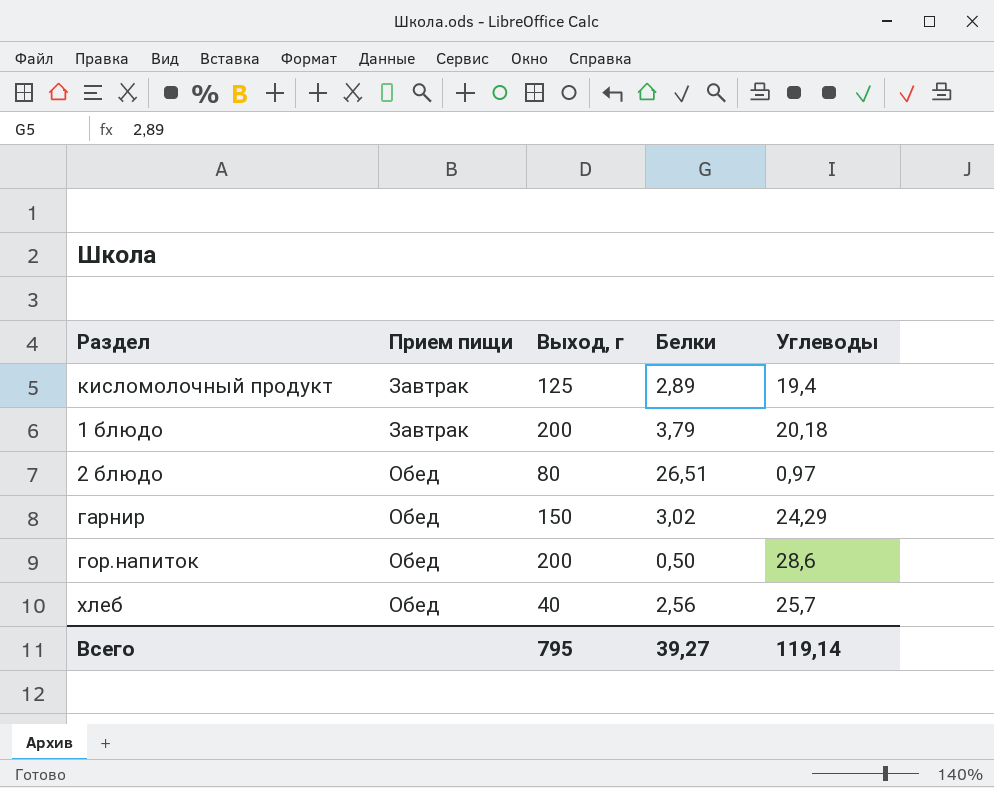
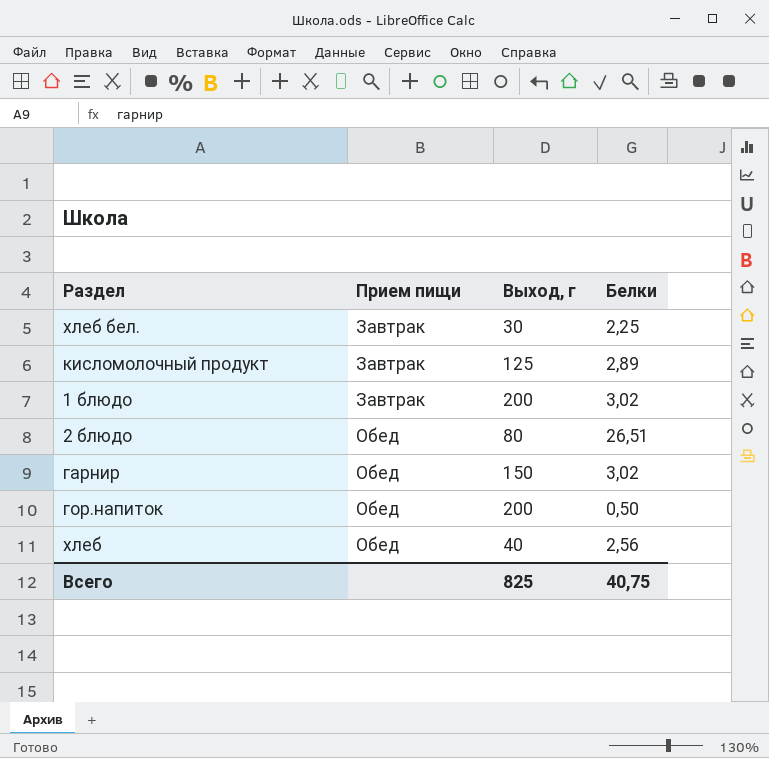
column Углеводы | position: 5 -> none
row хлеб бел.: none -> Завтрак | 30 | 2,25
1 блюдо | Белки: 3,79 -> 3,02
Всего | Выход, г: 795 -> 825
Всего | Белки: 39,27 -> 40,75

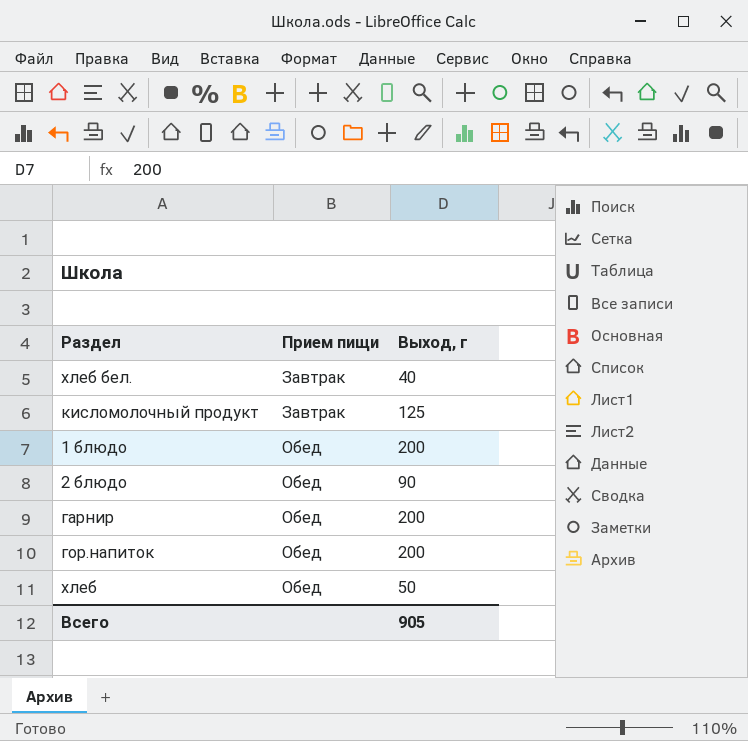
column Белки | position: 4 -> none
хлеб бел. | Выход, г: 30 -> 40
1 блюдо | Прием пищи: Завтрак -> Обед
2 блюдо | Выход, г: 80 -> 90
гарнир | Выход, г: 150 -> 200
хлеб | Выход, г: 40 -> 50
Всего | Выход, г: 825 -> 905

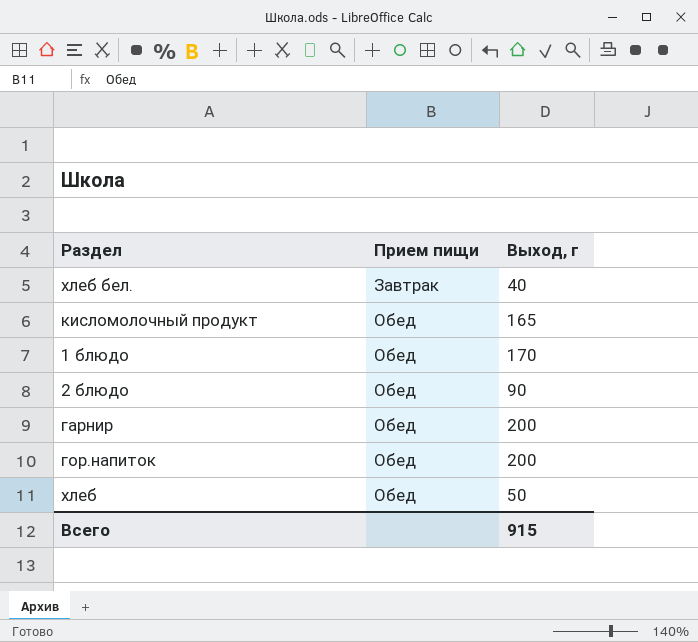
кисломолочный продукт | Прием пищи: Завтрак -> Обед
кисломолочный продукт | Выход, г: 125 -> 165
1 блюдо | Выход, г: 200 -> 170
Всего | Выход, г: 905 -> 915

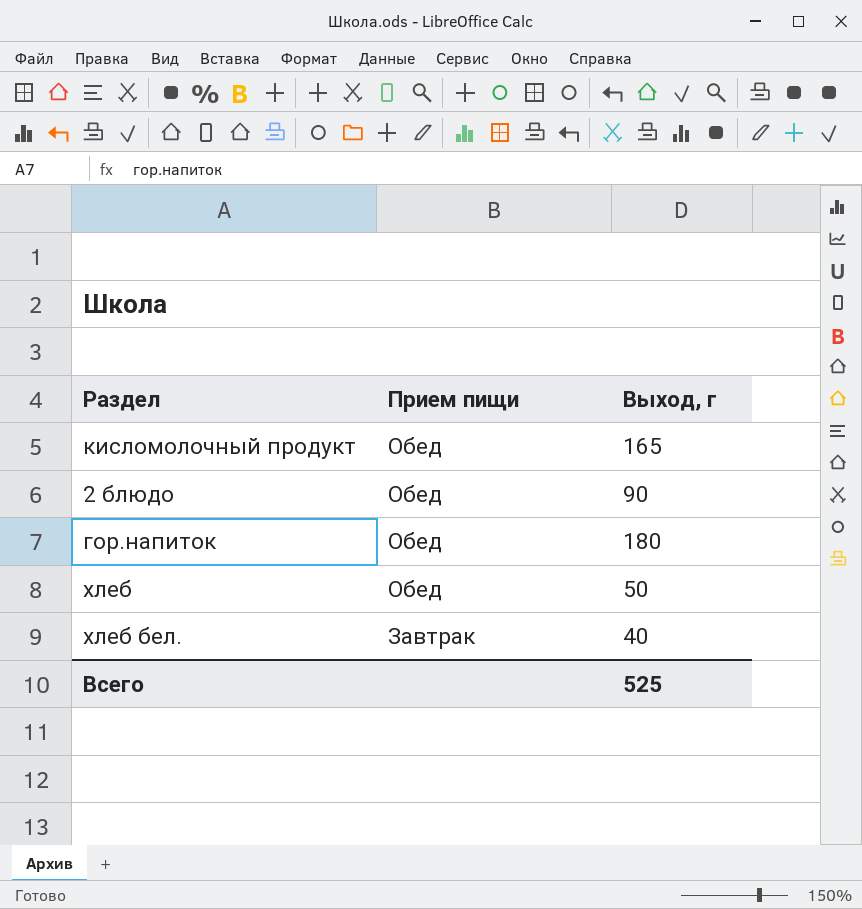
row order: Прием пищи ascending -> Прием пищи descending
row 1 блюдо: Обед | 170 -> none
row гарнир: Обед | 200 -> none
гор.напиток | Выход, г: 200 -> 180
Всего | Выход, г: 915 -> 525

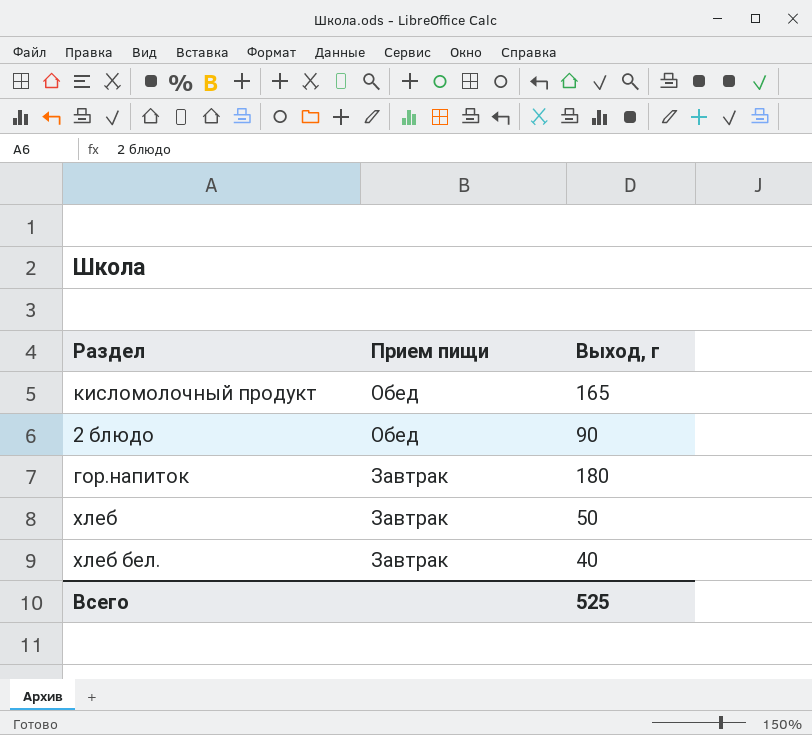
гор.напиток | Прием пищи: Обед -> Завтрак
хлеб | Прием пищи: Обед -> Завтрак

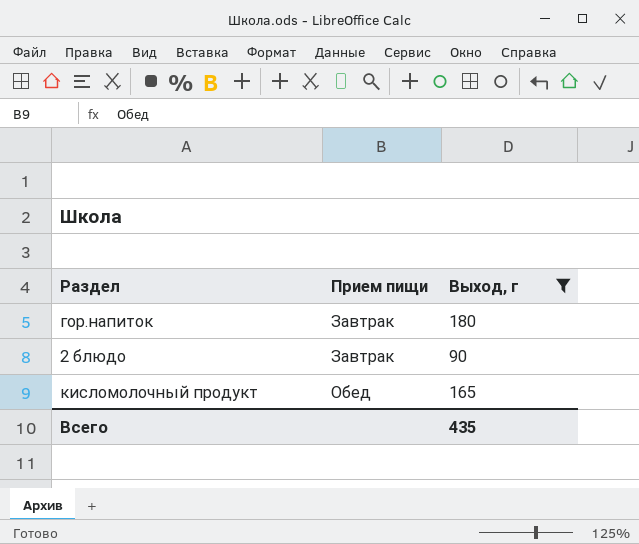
filter: none -> Выход, г >= 90
row order: Прием пищи descending -> Прием пищи ascending
2 блюдо | Прием пищи: Обед -> Завтрак
Всего | Выход, г: 525 -> 435

